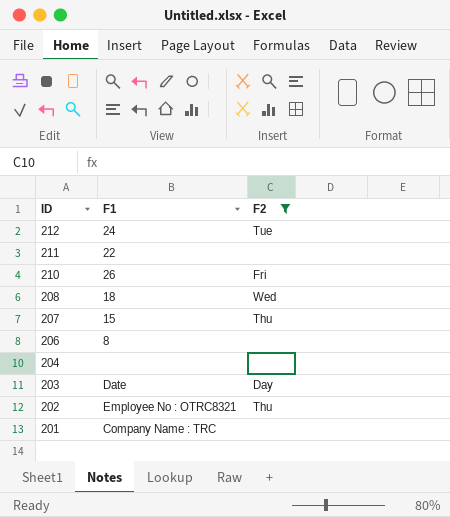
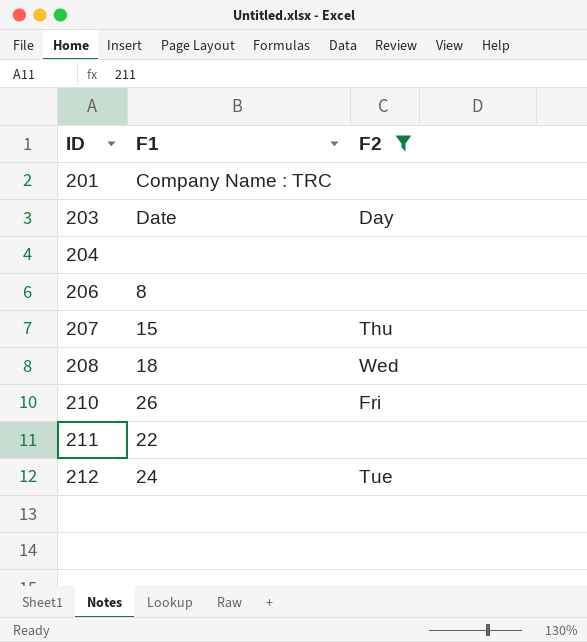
row order: ID descending -> ID ascending
row 202: Employee No : OTRC8321 | Thu -> none

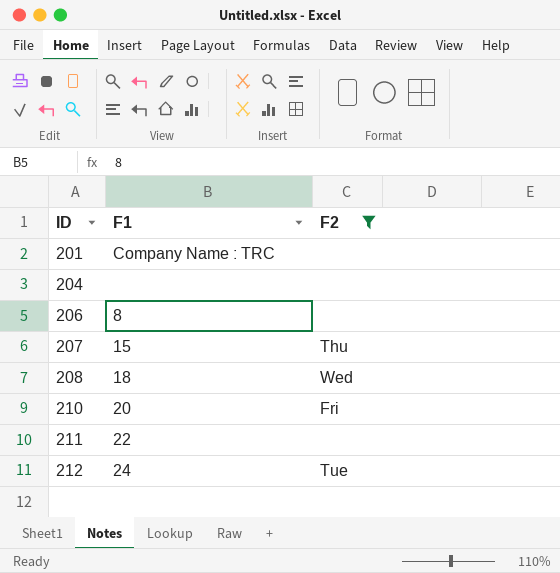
row 203: Date | Day -> none
210 | F1: 26 -> 20

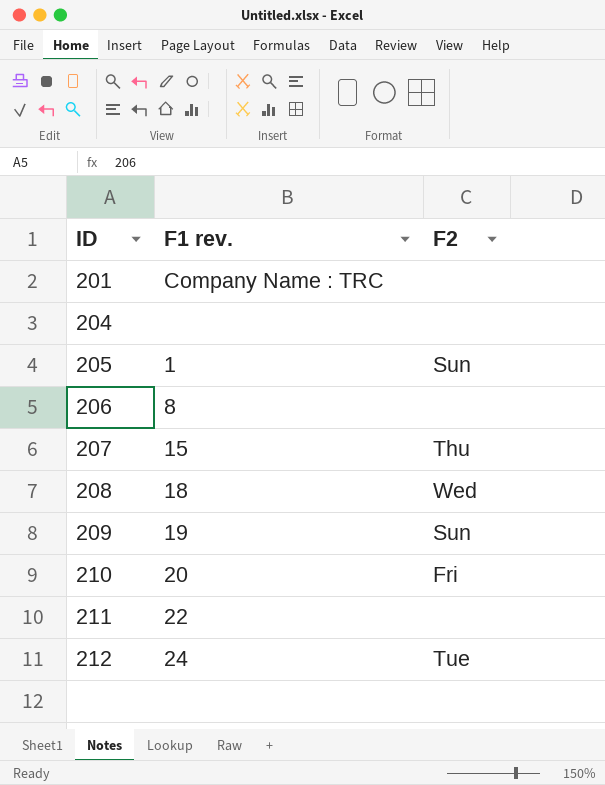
filter: F2 != Sun -> none
column name: F1 -> F1 rev.

